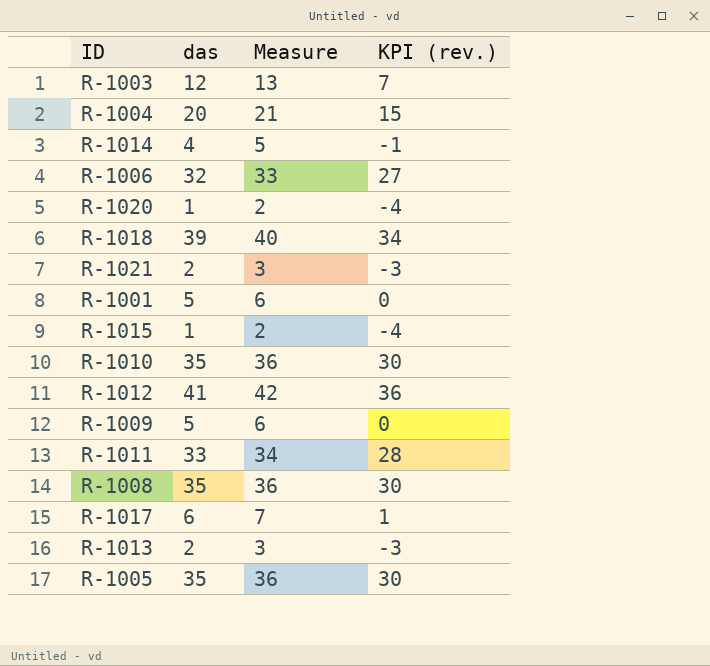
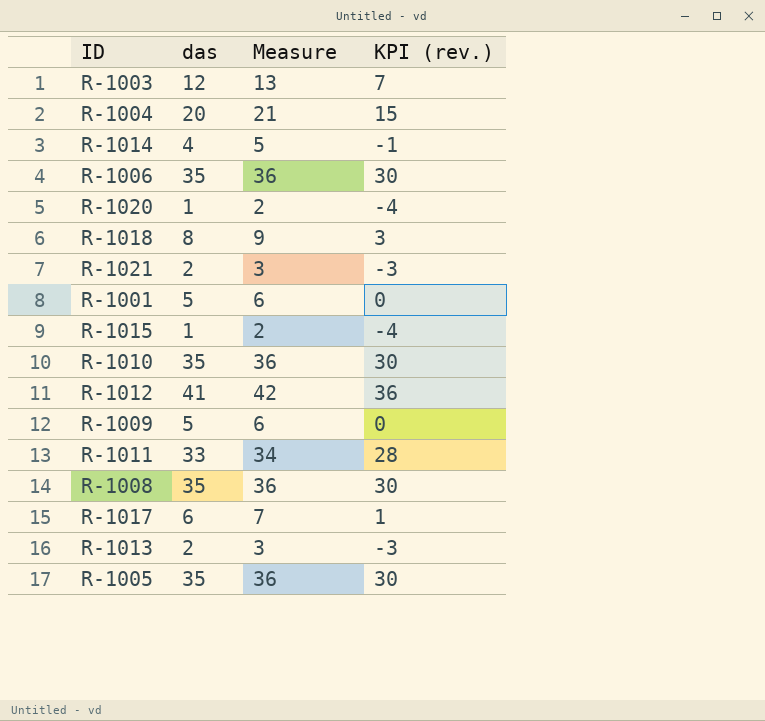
R-1006 | das: 32 -> 35
R-1006 | Measure: 33 -> 36
R-1006 | KPI (rev.): 27 -> 30
R-1018 | das: 39 -> 8
R-1018 | Measure: 40 -> 9
R-1018 | KPI (rev.): 34 -> 3

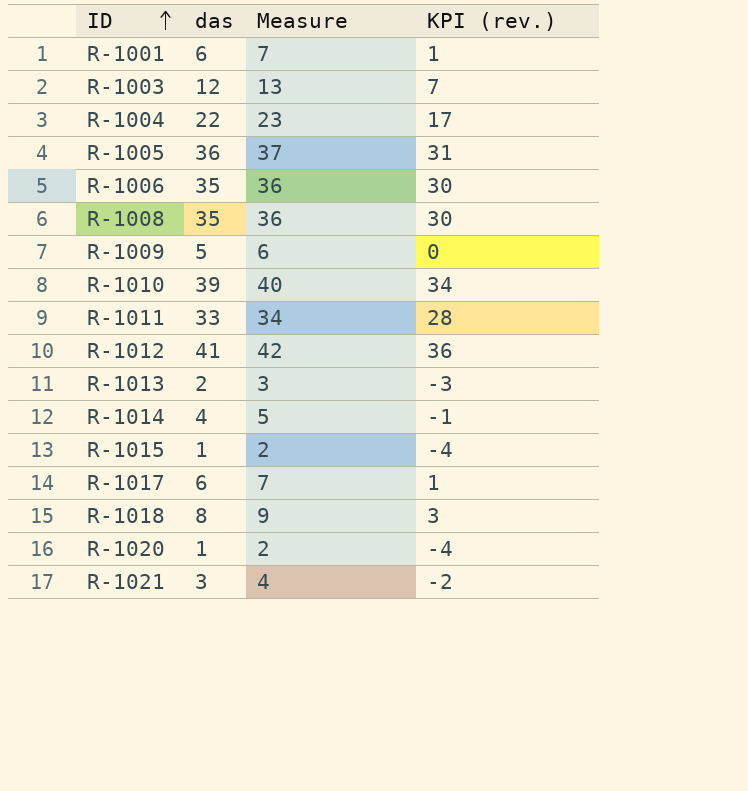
row order: none -> ID ascending
R-1001 | das: 5 -> 6
R-1001 | Measure: 6 -> 7
R-1001 | KPI (rev.): 0 -> 1
R-1004 | das: 20 -> 22
R-1004 | Measure: 21 -> 23
R-1004 | KPI (rev.): 15 -> 17
R-1005 | das: 35 -> 36
R-1005 | Measure: 36 -> 37
R-1005 | KPI (rev.): 30 -> 31
R-1010 | das: 35 -> 39
R-1010 | Measure: 36 -> 40
R-1010 | KPI (rev.): 30 -> 34
R-1021 | das: 2 -> 3
R-1021 | Measure: 3 -> 4
R-1021 | KPI (rev.): -3 -> -2

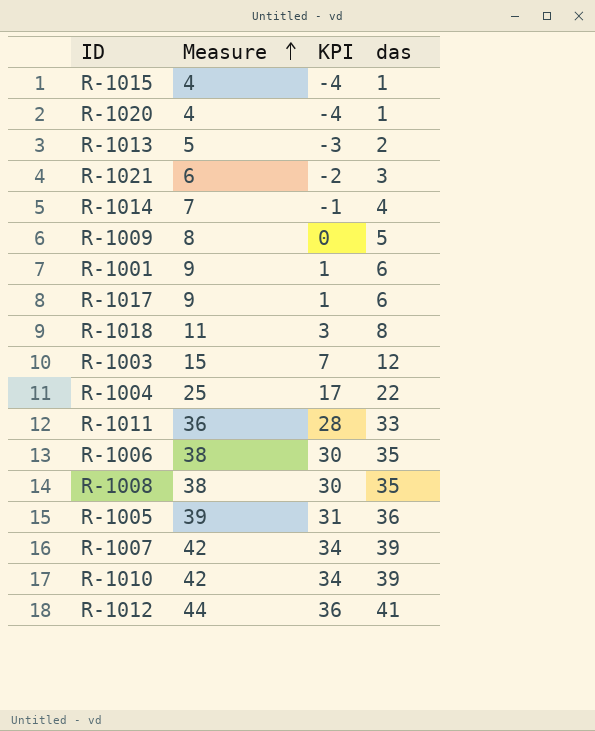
row order: ID ascending -> Measure ascending
column Measure | formula: [das] + 1 -> [das] + 3
column name: KPI (rev.) -> KPI
column das | position: 2 -> 4
row R-1007: none -> 42 | 34 | 39

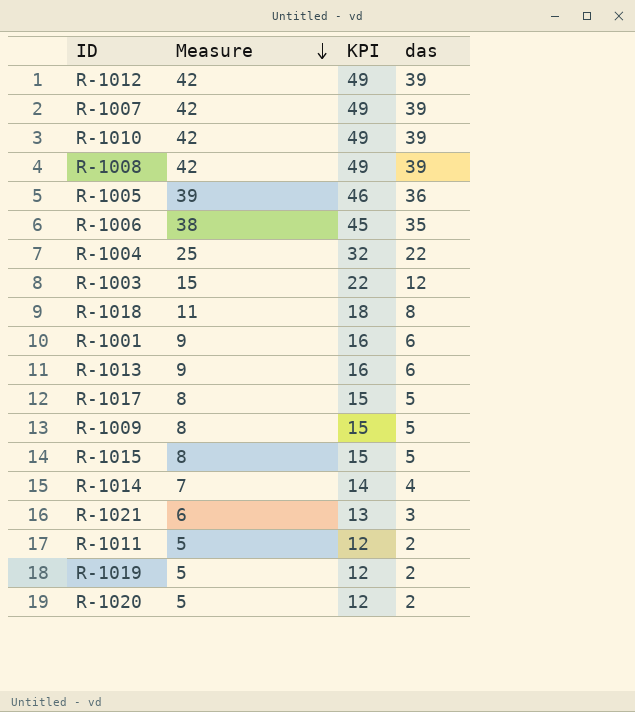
row order: Measure ascending -> Measure descending
column KPI | formula: [das] - 5 -> [das] + 10
R-1012 | Measure: 44 -> 42
R-1012 | das: 41 -> 39
R-1008 | Measure: 38 -> 42
R-1008 | das: 35 -> 39
R-1013 | Measure: 5 -> 9
R-1013 | das: 2 -> 6
R-1017 | Measure: 9 -> 8
R-1017 | das: 6 -> 5
R-1015 | Measure: 4 -> 8
R-1015 | das: 1 -> 5
R-1011 | Measure: 36 -> 5
R-1011 | das: 33 -> 2
row R-1019: none -> 5 | 12 | 2
R-1020 | Measure: 4 -> 5
R-1020 | das: 1 -> 2

